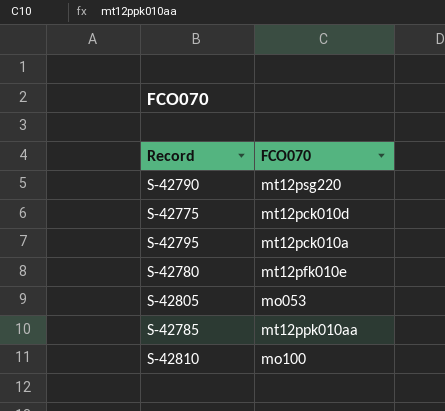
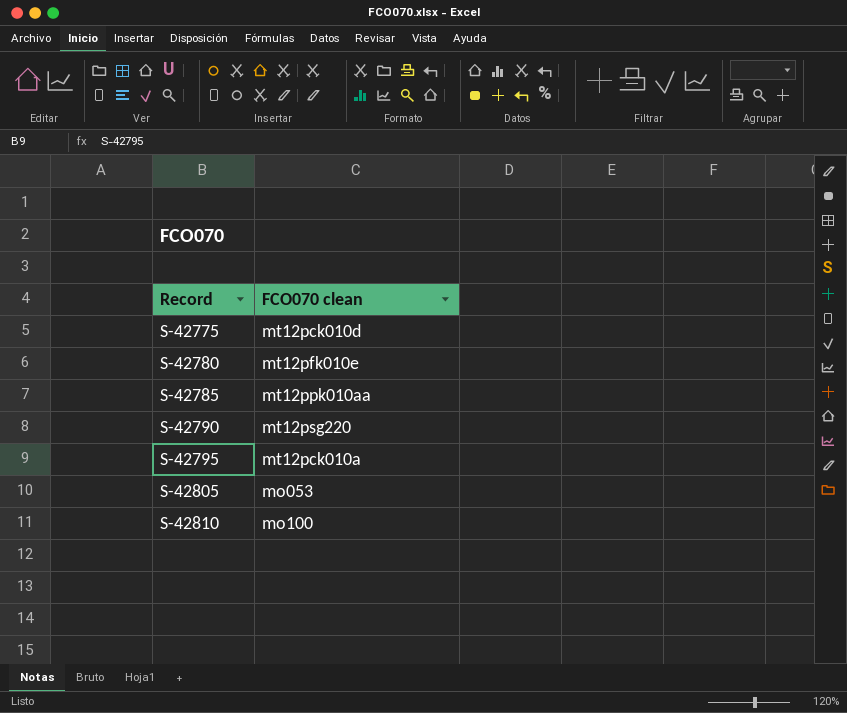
row order: none -> Record ascending
column name: FCO070 -> FCO070 clean

